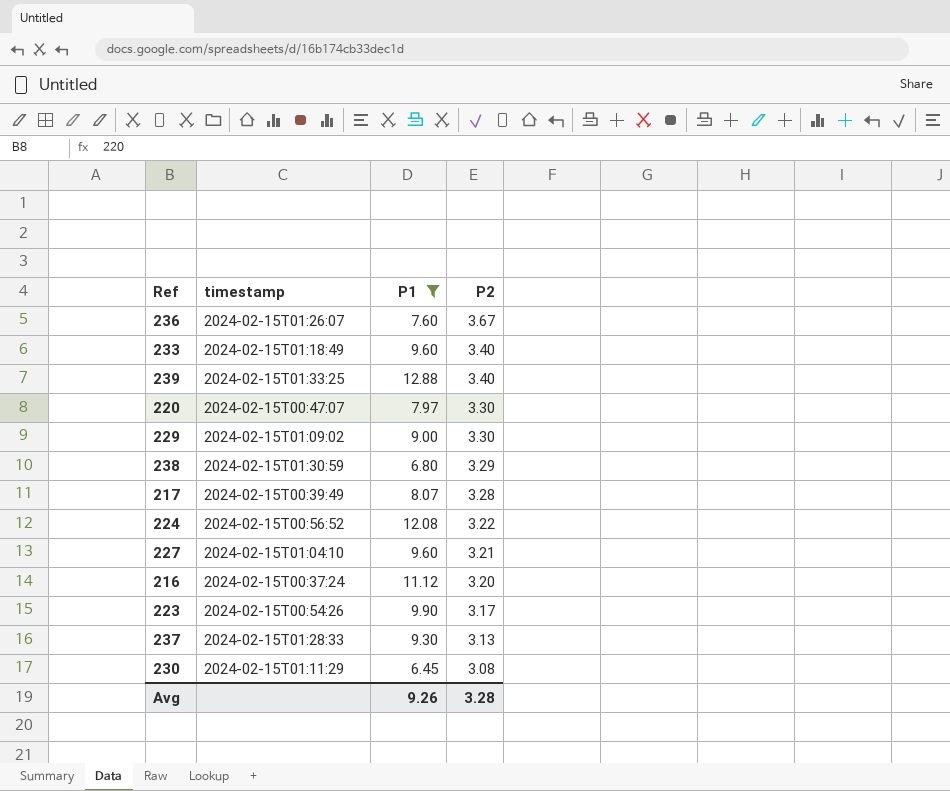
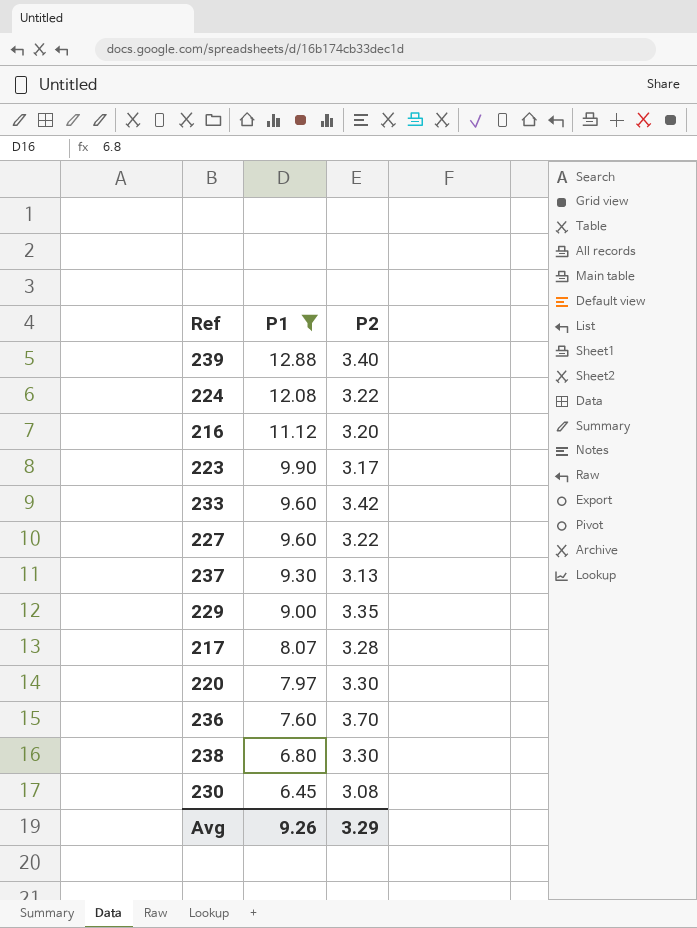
row order: P2 descending -> P1 descending
column timestamp | position: 2 -> none
233 | P2: 3.40 -> 3.42
227 | P2: 3.21 -> 3.22
229 | P2: 3.30 -> 3.35
236 | P2: 3.67 -> 3.70
238 | P2: 3.29 -> 3.30
Avg | P2: 3.28 -> 3.29

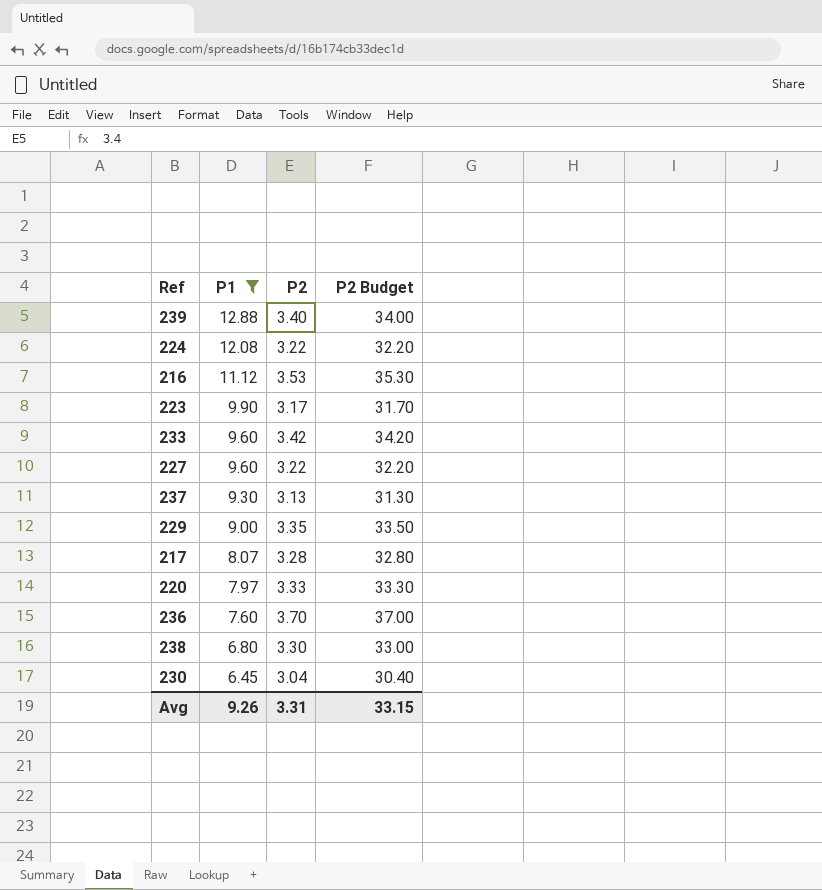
column P2 Budget | formula: none -> [P2] * 10
216 | P2: 3.20 -> 3.53
220 | P2: 3.30 -> 3.33
230 | P2: 3.08 -> 3.04
Avg | P2: 3.29 -> 3.31

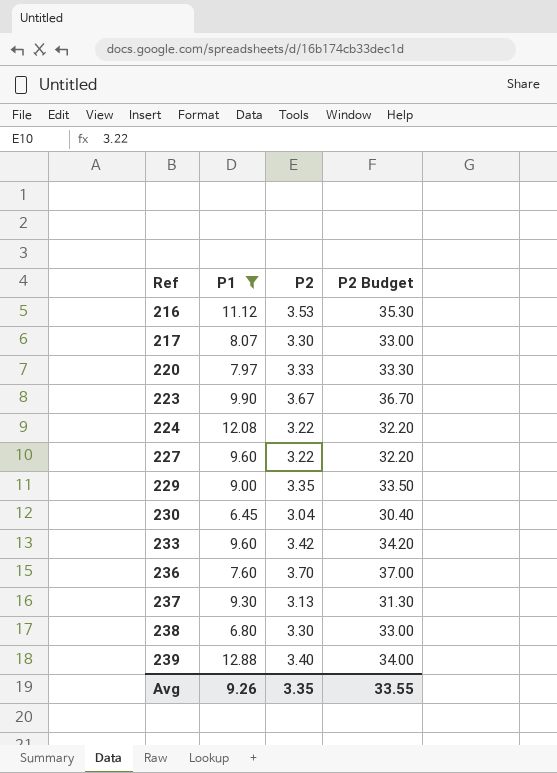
row order: P1 descending -> Ref ascending
217 | P2: 3.28 -> 3.30
217 | P2 Budget: 32.80 -> 33.00
223 | P2: 3.17 -> 3.67
223 | P2 Budget: 31.70 -> 36.70
Avg | P2: 3.31 -> 3.35
Avg | P2 Budget: 33.15 -> 33.55

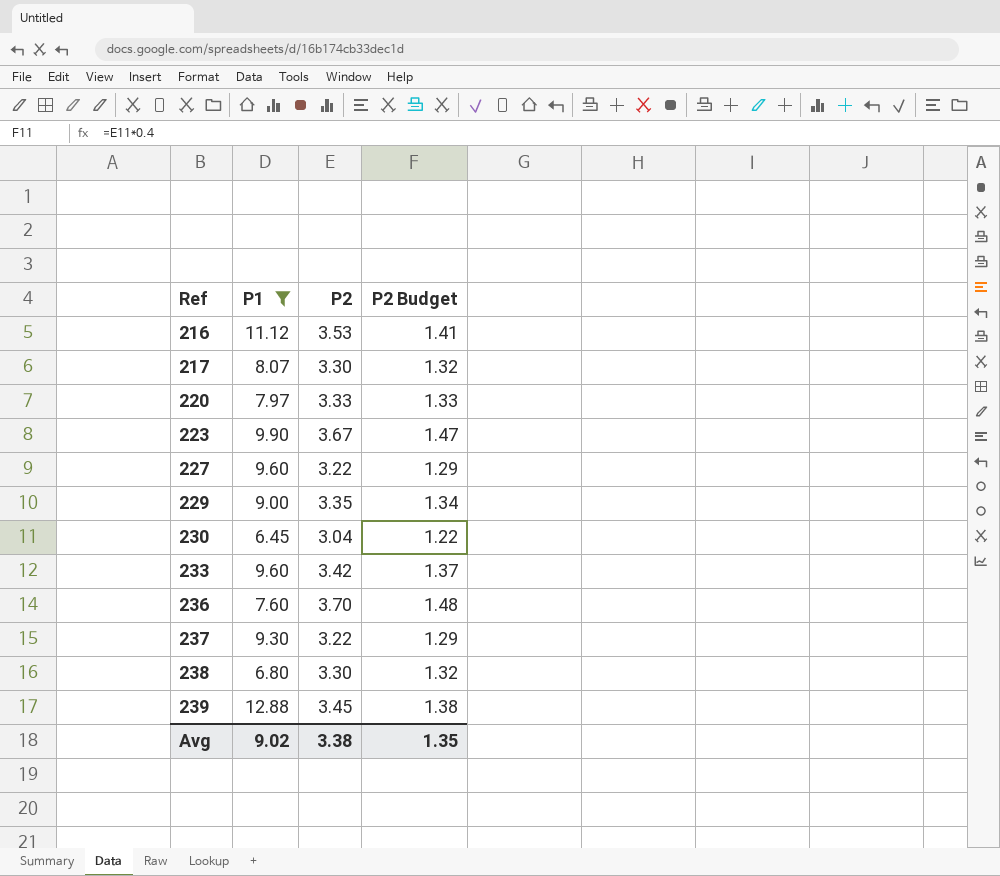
column P2 Budget | formula: [P2] * 10 -> [P2] * 0.4
row 224: 12.08 | 3.22 | 32.20 -> none
237 | P2: 3.13 -> 3.22
239 | P2: 3.40 -> 3.45
Avg | P1: 9.26 -> 9.02
Avg | P2: 3.35 -> 3.38
Avg | P2 Budget: 33.55 -> 1.35

